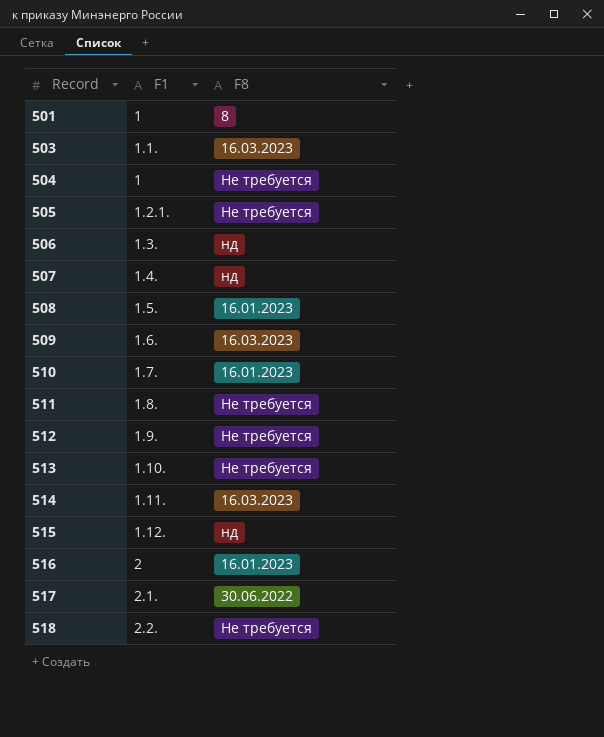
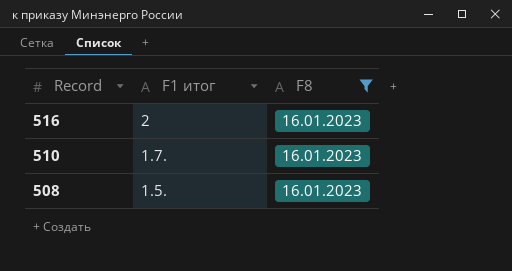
filter: none -> F8 = 16.01.2023
row order: Record ascending -> Record descending
column name: F1 -> F1 итог

